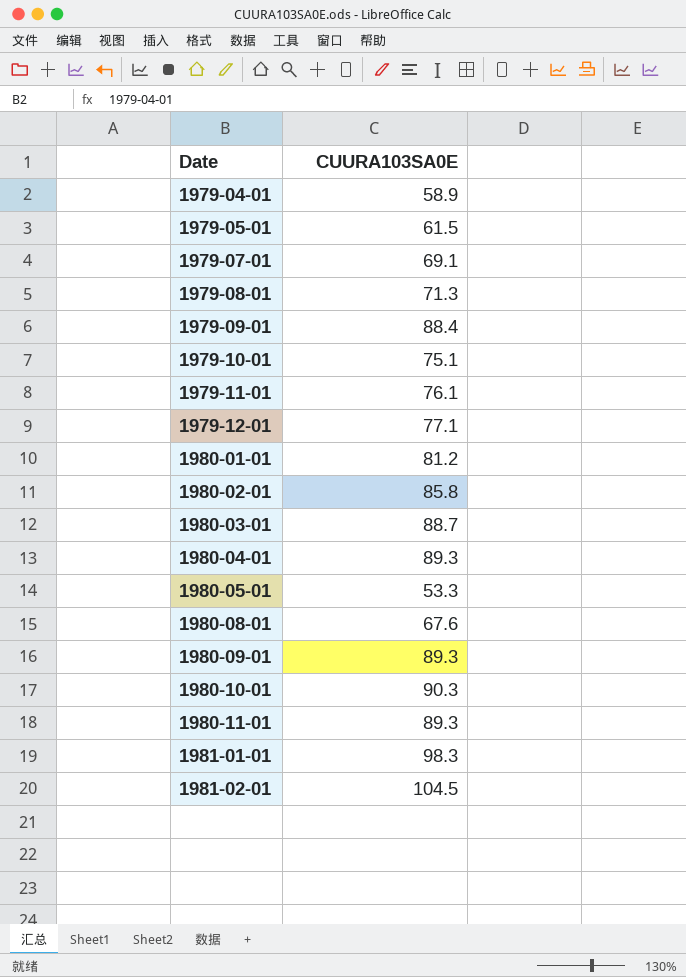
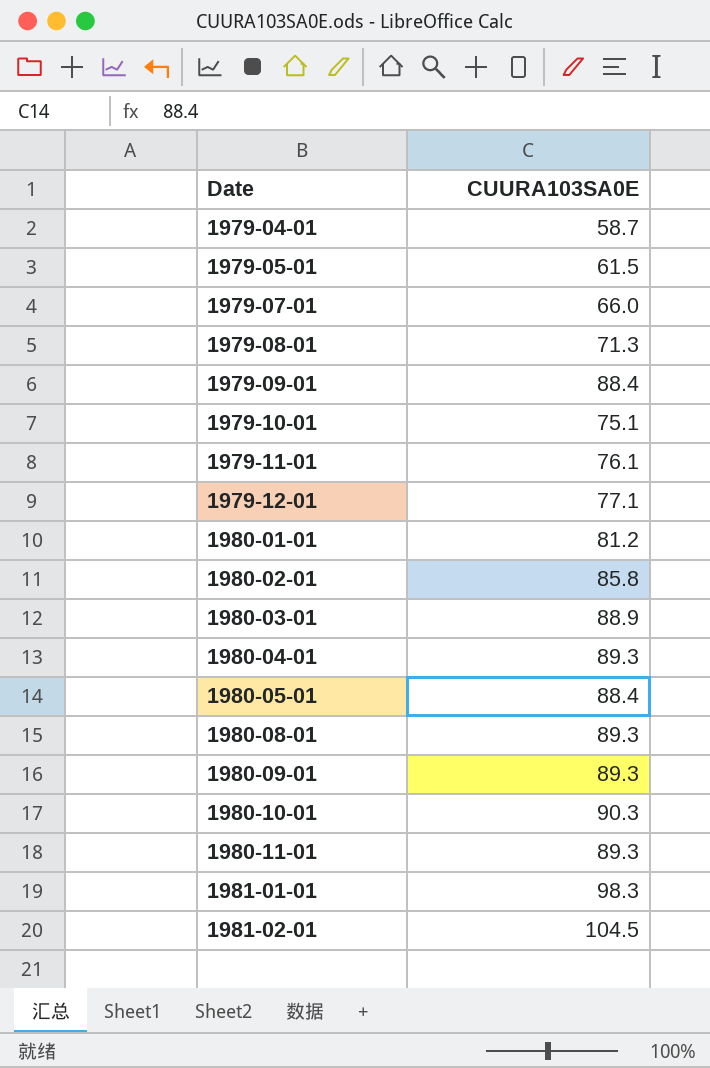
1979-04-01 | CUURA103SA0E: 58.9 -> 58.7
1979-07-01 | CUURA103SA0E: 69.1 -> 66.0
1980-03-01 | CUURA103SA0E: 88.7 -> 88.9
1980-05-01 | CUURA103SA0E: 53.3 -> 88.4
1980-08-01 | CUURA103SA0E: 67.6 -> 89.3

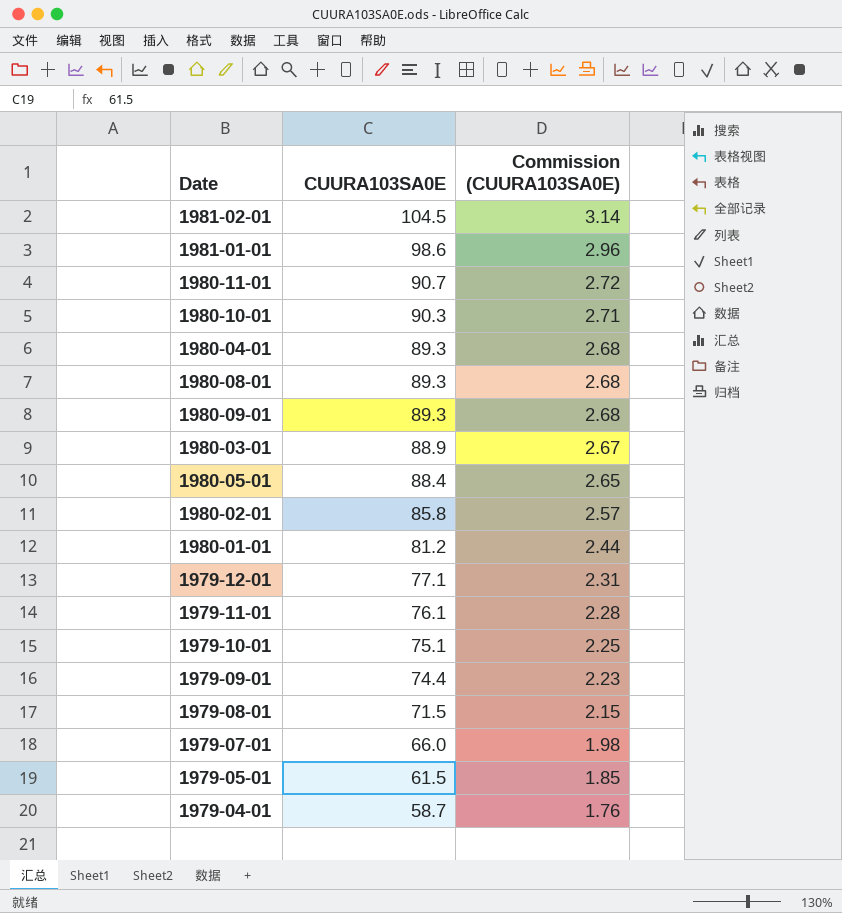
row order: Date ascending -> CUURA103SA0E descending
column Commission (CUURA103SA0E) | formula: none -> [CUURA103SA0E] * 0.03
1981-01-01 | CUURA103SA0E: 98.3 -> 98.6
1980-11-01 | CUURA103SA0E: 89.3 -> 90.7
1979-09-01 | CUURA103SA0E: 88.4 -> 74.4
1979-08-01 | CUURA103SA0E: 71.3 -> 71.5

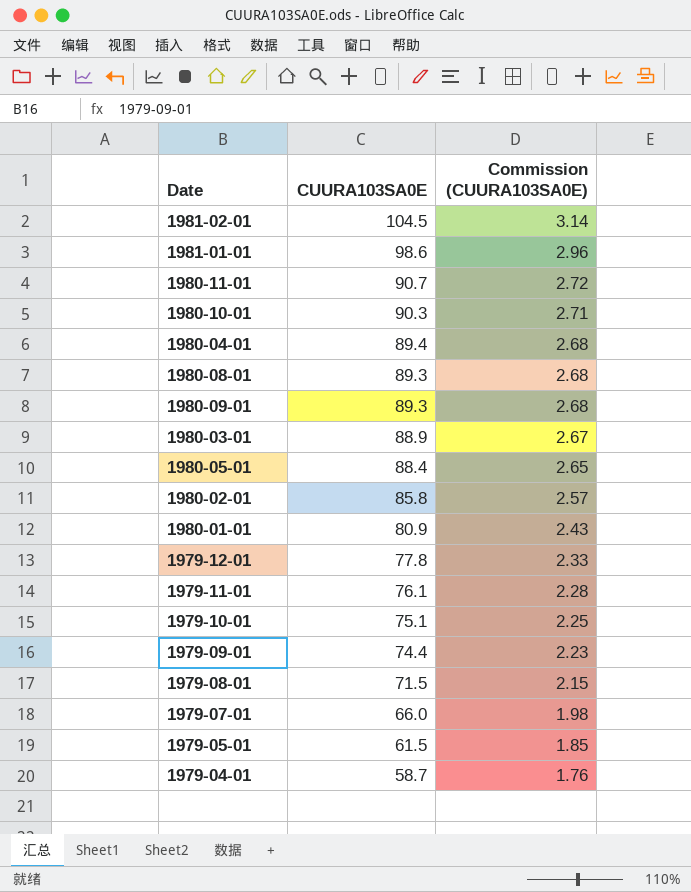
1980-04-01 | CUURA103SA0E: 89.3 -> 89.4
1980-01-01 | CUURA103SA0E: 81.2 -> 80.9
1980-01-01 | Commission (CUURA103SA0E): 2.44 -> 2.43
1979-12-01 | CUURA103SA0E: 77.1 -> 77.8
1979-12-01 | Commission (CUURA103SA0E): 2.31 -> 2.33

